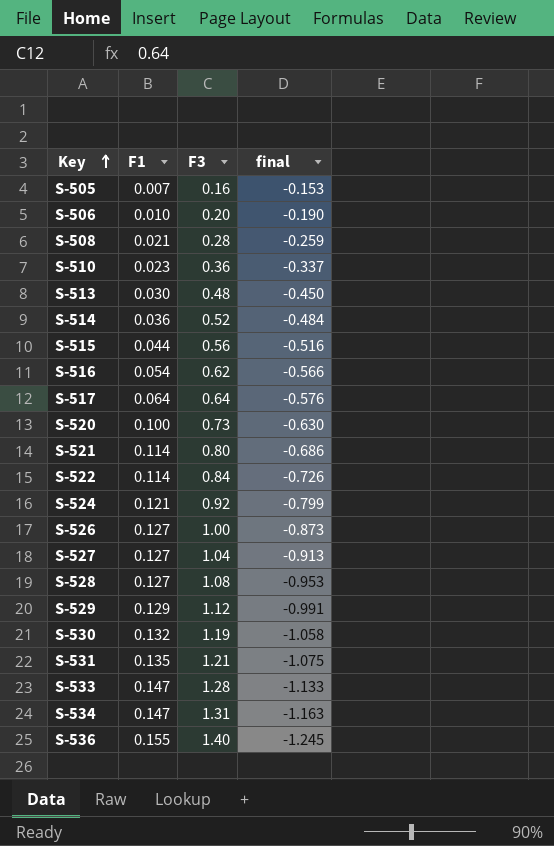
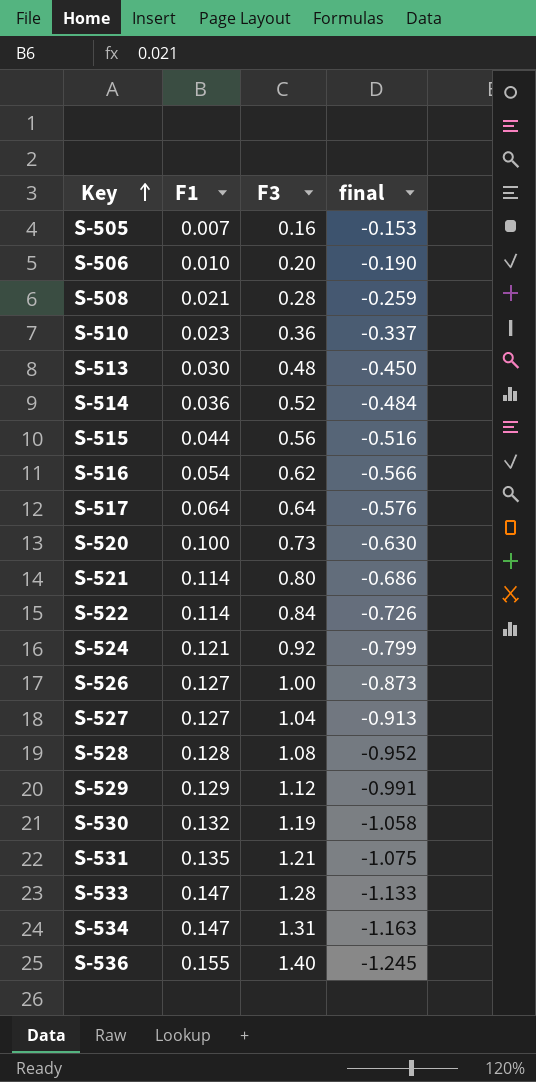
S-528 | F1: 0.127 -> 0.128
S-528 | final: -0.953 -> -0.952

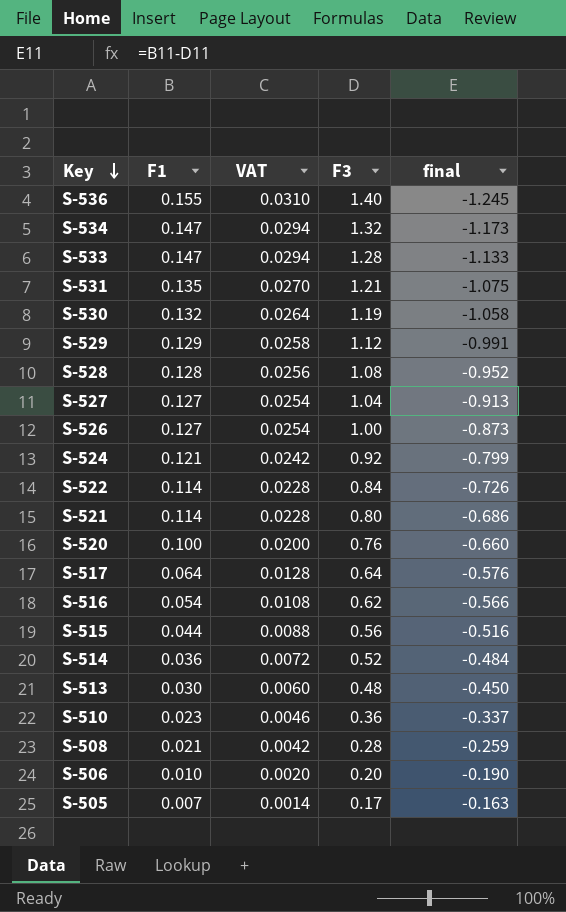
row order: Key ascending -> Key descending
column VAT | formula: none -> [F1] * 0.2
S-534 | F3: 1.31 -> 1.32
S-534 | final: -1.163 -> -1.173
S-520 | F3: 0.73 -> 0.76
S-520 | final: -0.630 -> -0.660
S-505 | F3: 0.16 -> 0.17
S-505 | final: -0.153 -> -0.163

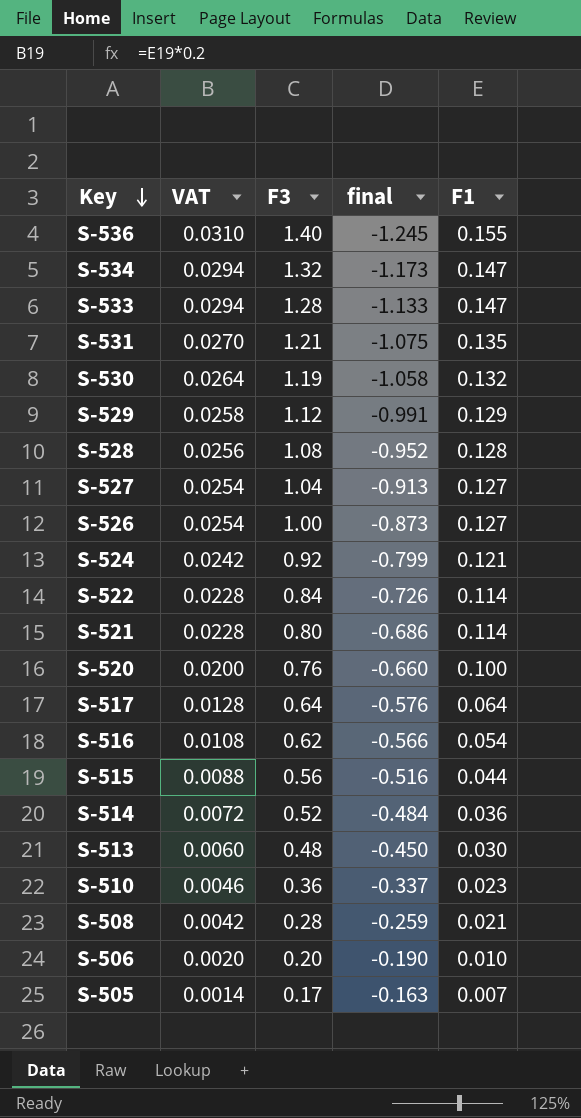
column F1 | position: 2 -> 5

